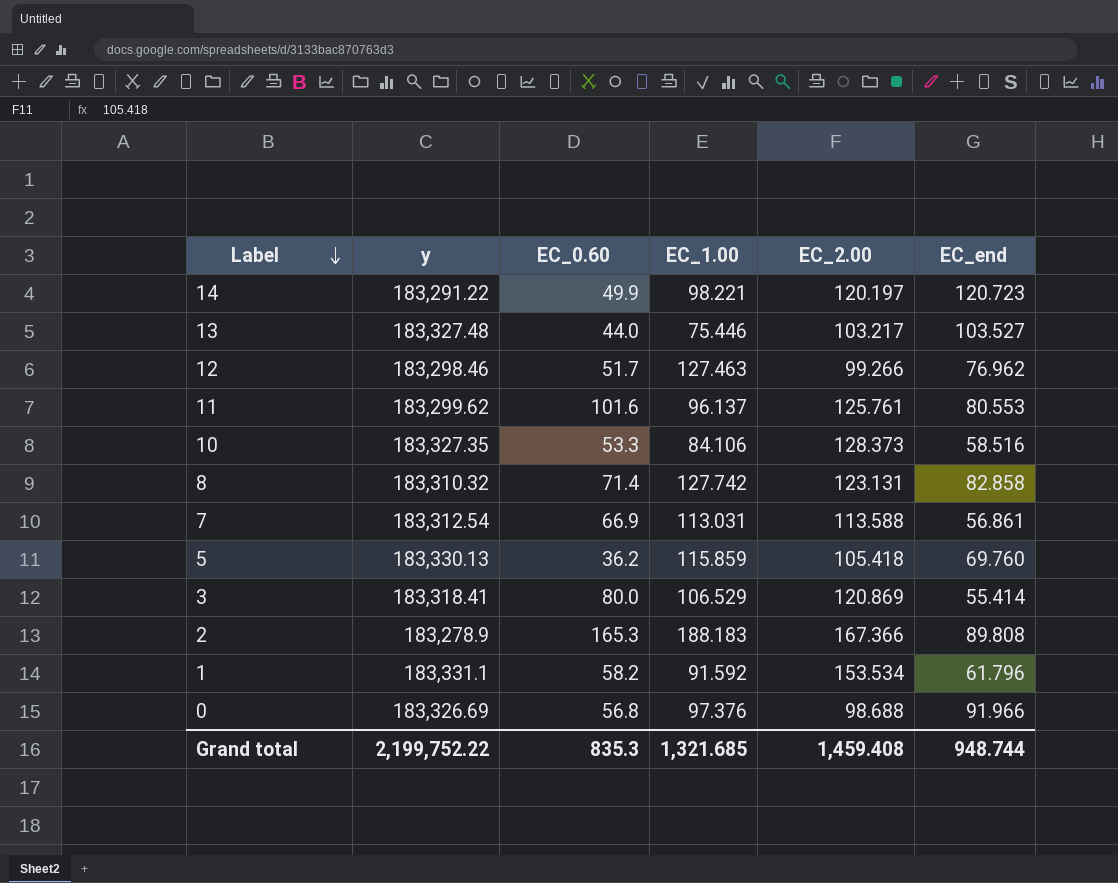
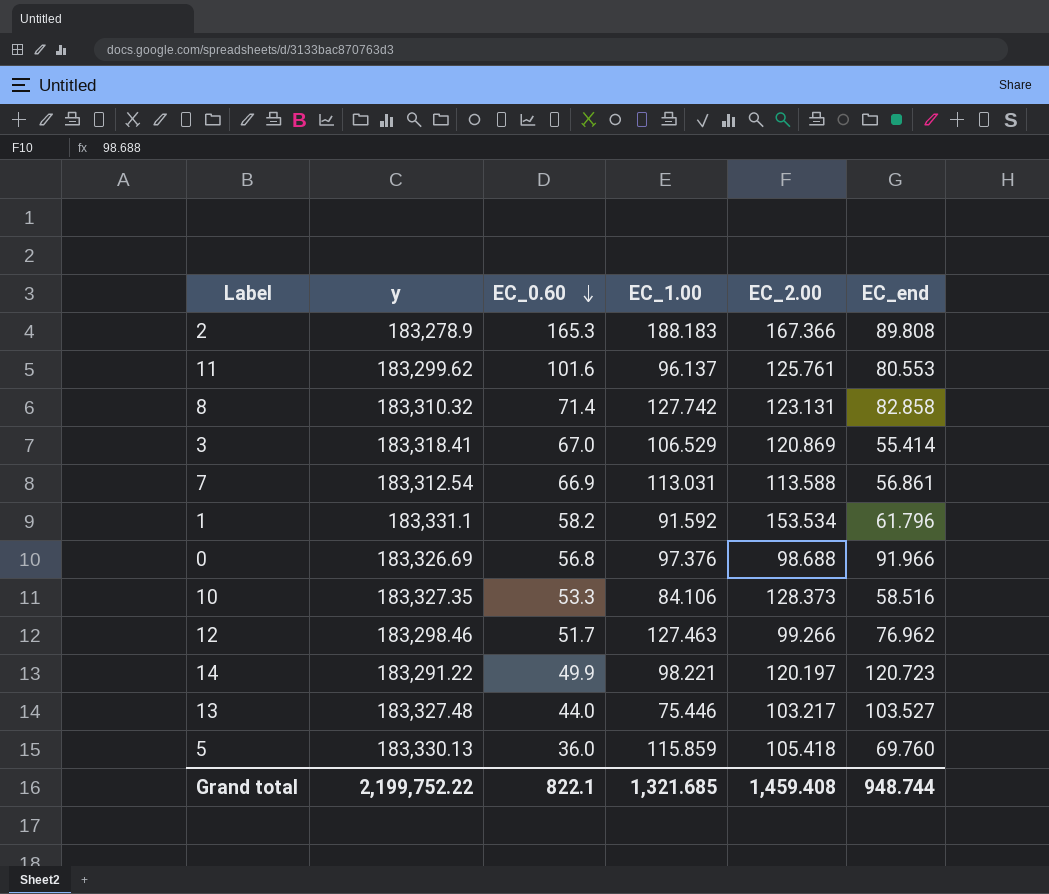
row order: Label descending -> EC_0.60 descending
3 | EC_0.60: 80.0 -> 67.0
5 | EC_0.60: 36.2 -> 36.0
Grand total | EC_0.60: 835.3 -> 822.1

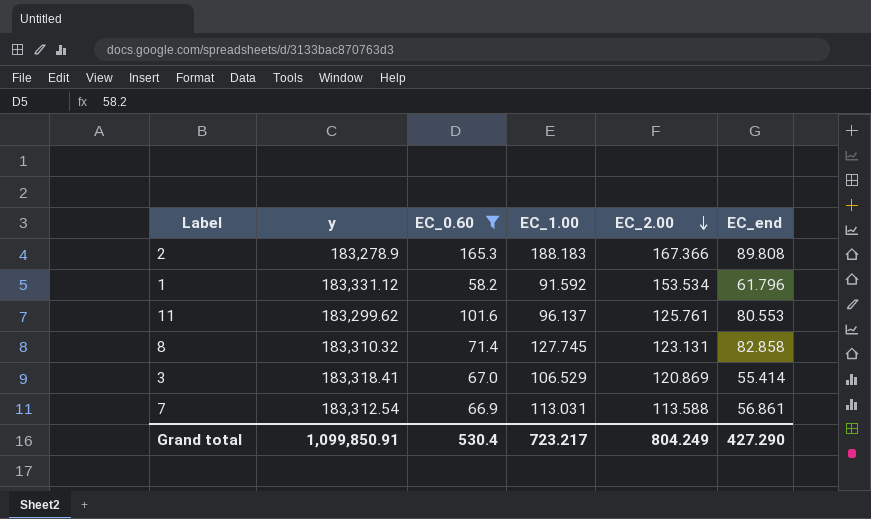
filter: none -> EC_0.60 >= 58.2
row order: EC_0.60 descending -> EC_2.00 descending
1 | y: 183,331.1 -> 183,331.12
8 | EC_1.00: 127.742 -> 127.745
Grand total | y: 2,199,752.22 -> 1,099,850.91
Grand total | EC_0.60: 822.1 -> 530.4
Grand total | EC_1.00: 1,321.685 -> 723.217
Grand total | EC_2.00: 1,459.408 -> 804.249
Grand total | EC_end: 948.744 -> 427.290

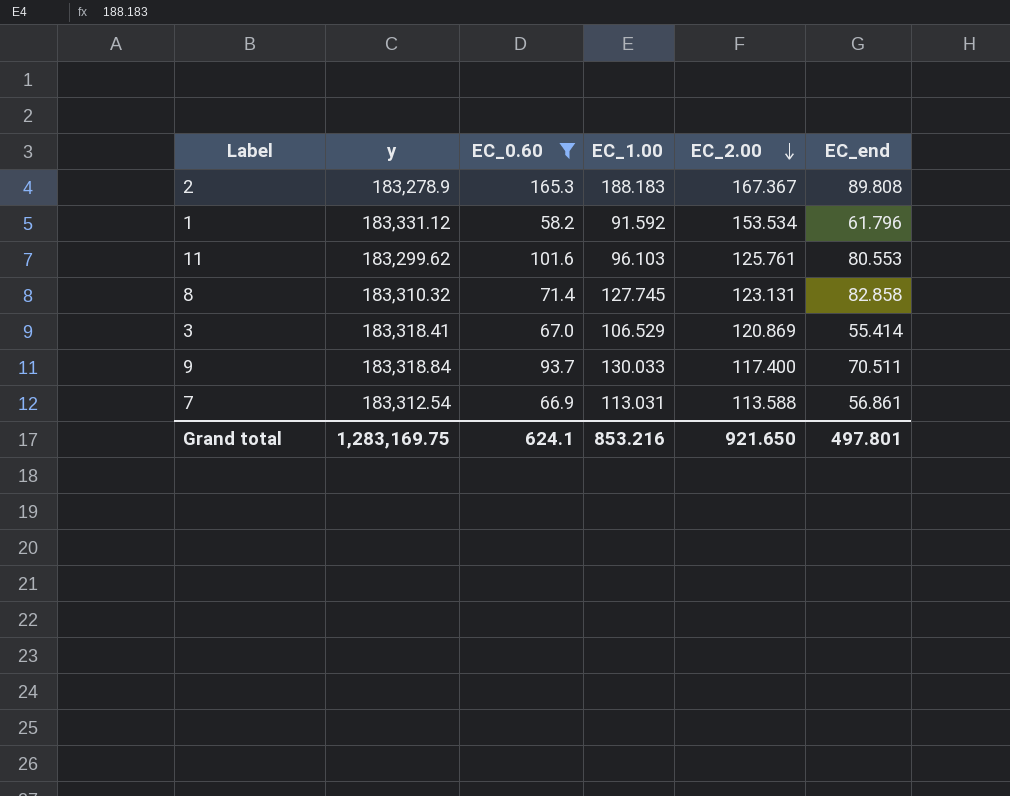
2 | EC_2.00: 167.366 -> 167.367
11 | EC_1.00: 96.137 -> 96.103
row 9: none -> 183,318.84 | 93.7 | 130.033 | 117.400 | 70.511
Grand total | y: 1,099,850.91 -> 1,283,169.75
Grand total | EC_0.60: 530.4 -> 624.1
Grand total | EC_1.00: 723.217 -> 853.216
Grand total | EC_2.00: 804.249 -> 921.650
Grand total | EC_end: 427.290 -> 497.801

